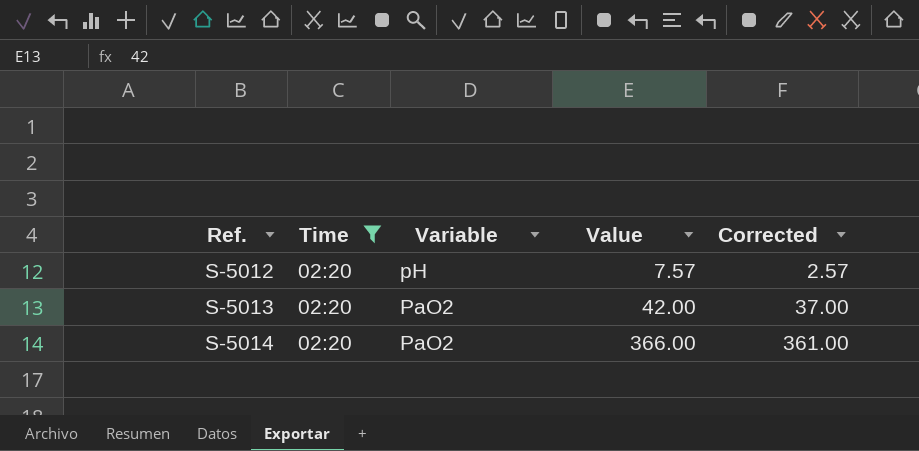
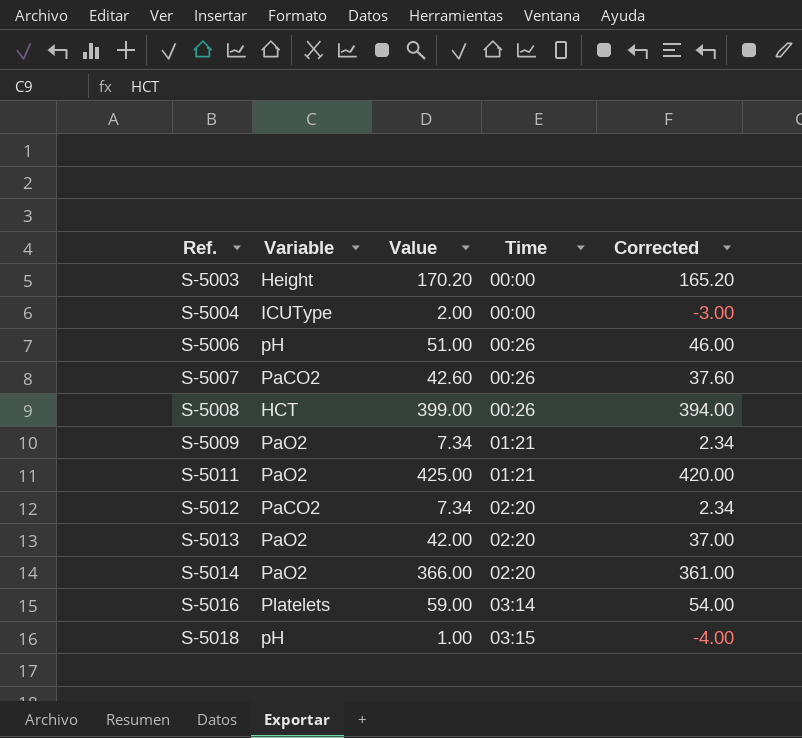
filter: Time = 02:20 -> none
column Time | position: 2 -> 4
S-5012 | Variable: pH -> PaCO2
S-5012 | Value: 7.57 -> 7.34
S-5012 | Corrected: 2.57 -> 2.34

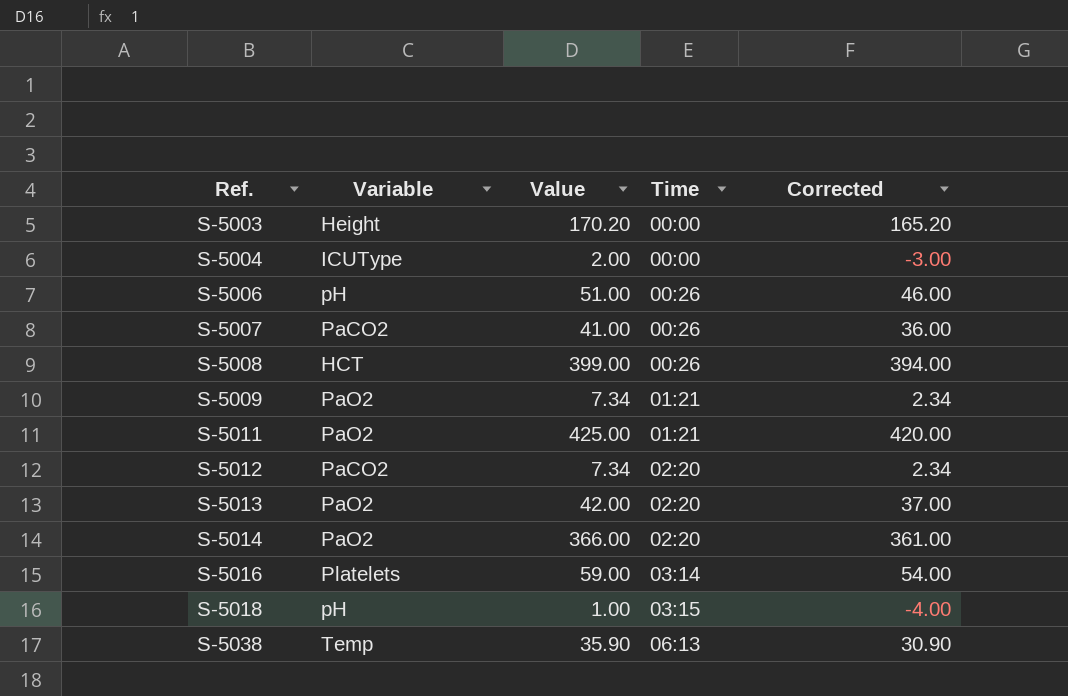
S-5007 | Value: 42.60 -> 41.00
S-5007 | Corrected: 37.60 -> 36.00
row S-5038: none -> Temp | 35.90 | 06:13 | 30.90

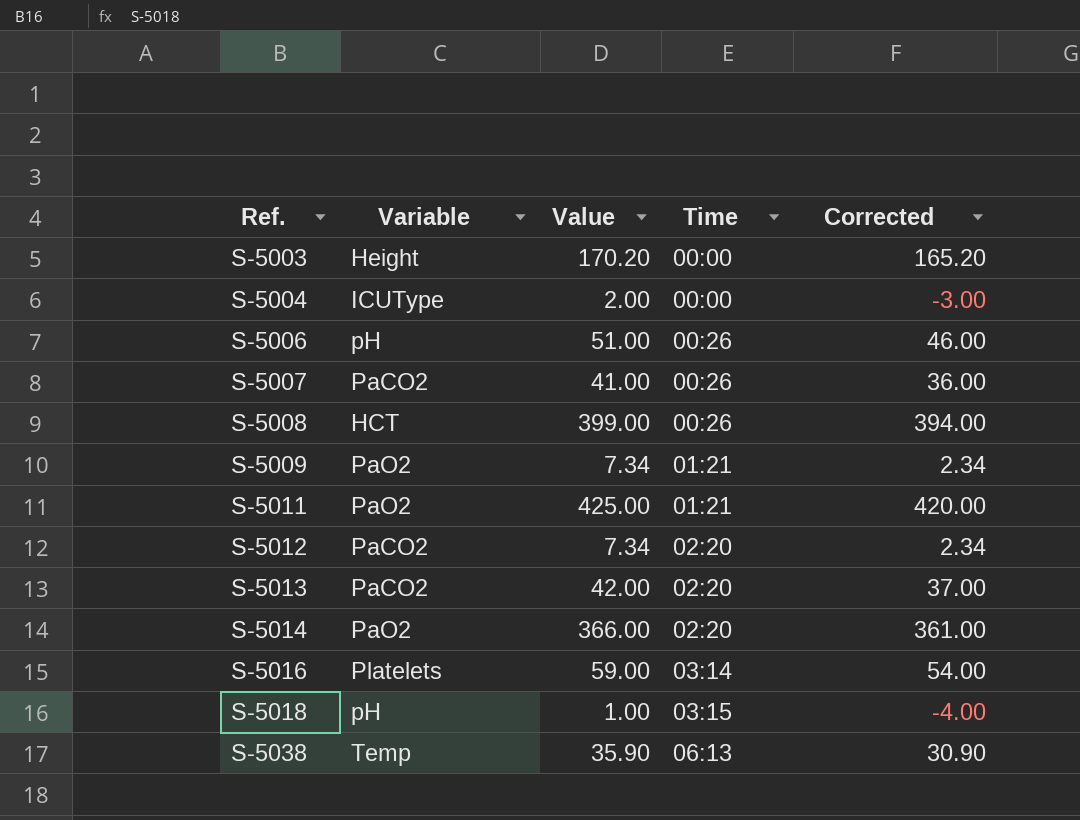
S-5013 | Variable: PaO2 -> PaCO2

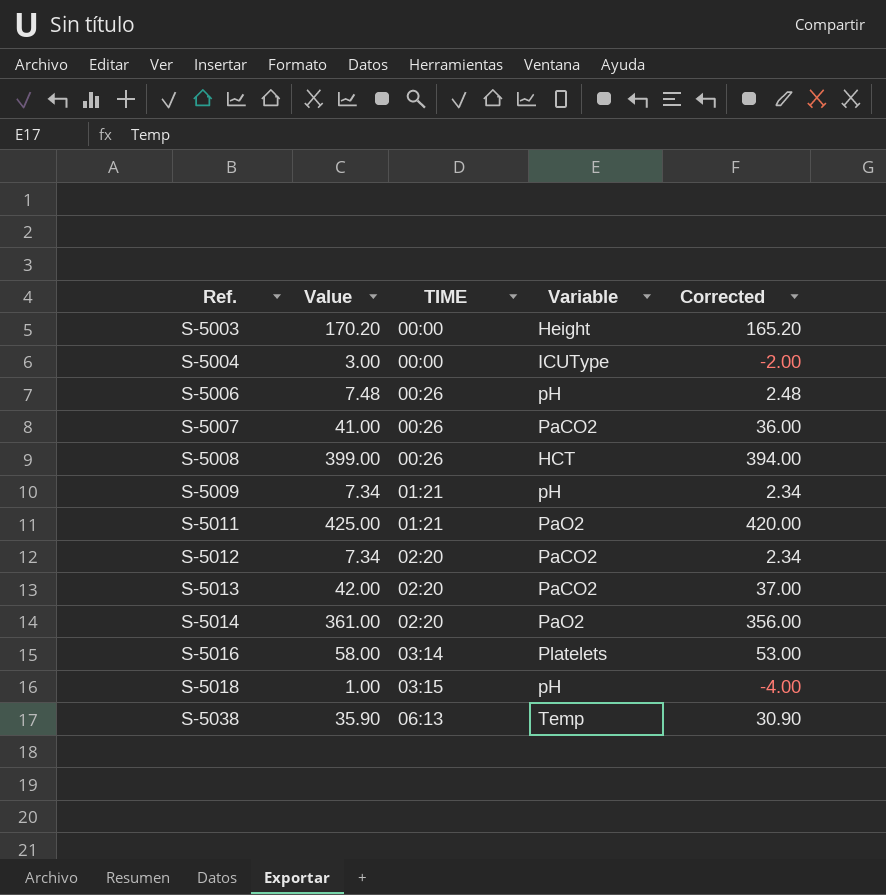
column name: Time -> TIME
column Variable | position: 2 -> 4
S-5004 | Value: 2.00 -> 3.00
S-5004 | Corrected: -3.00 -> -2.00
S-5006 | Value: 51.00 -> 7.48
S-5006 | Corrected: 46.00 -> 2.48
S-5009 | Variable: PaO2 -> pH
S-5014 | Value: 366.00 -> 361.00
S-5014 | Corrected: 361.00 -> 356.00
S-5016 | Value: 59.00 -> 58.00
S-5016 | Corrected: 54.00 -> 53.00

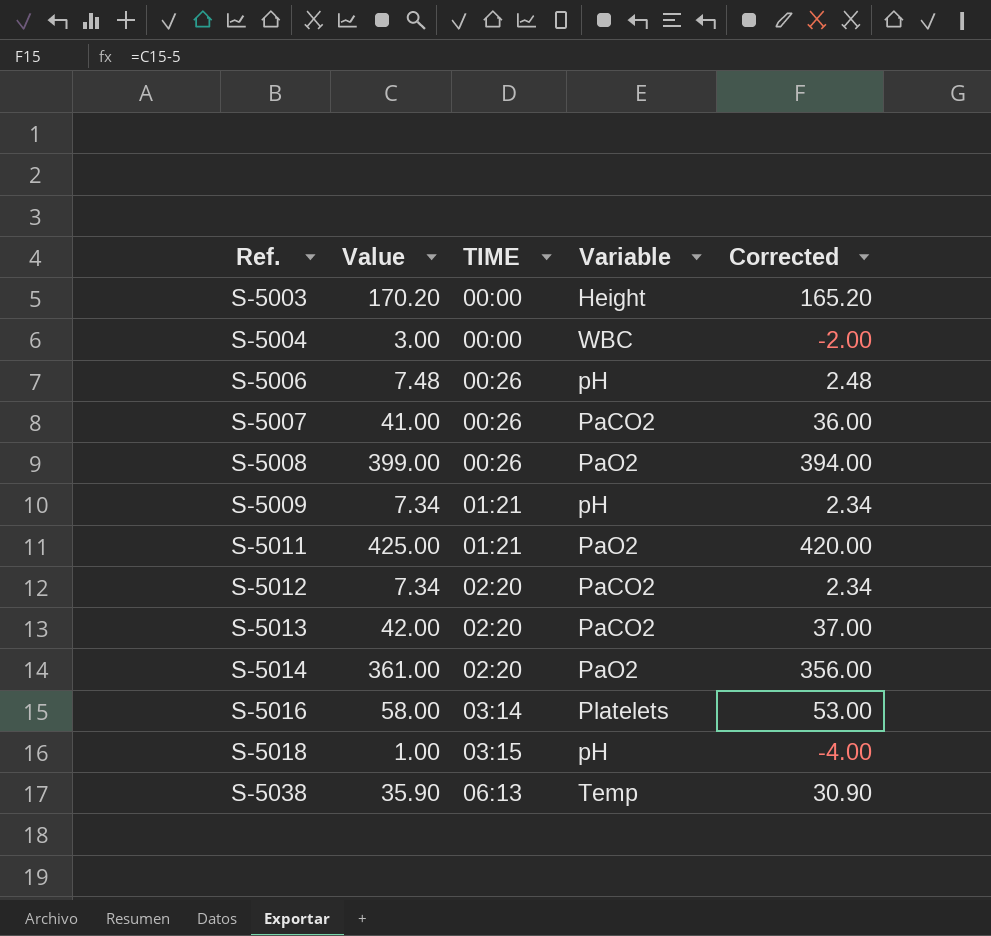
S-5004 | Variable: ICUType -> WBC
S-5008 | Variable: HCT -> PaO2

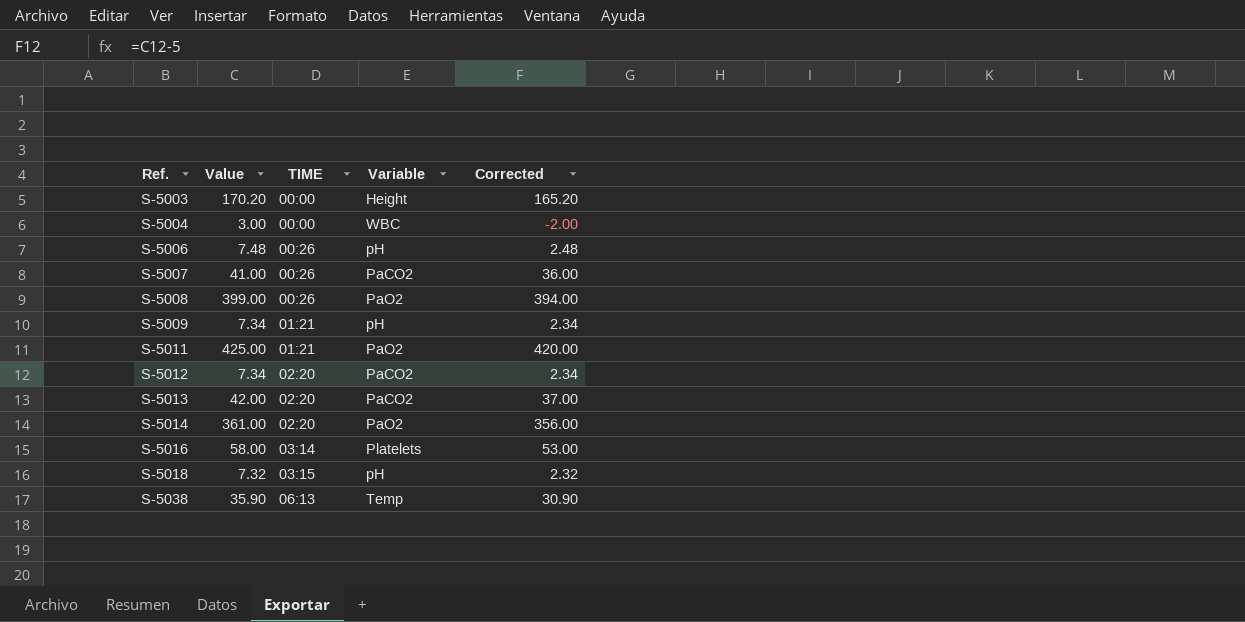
S-5018 | Value: 1.00 -> 7.32
S-5018 | Corrected: -4.00 -> 2.32

